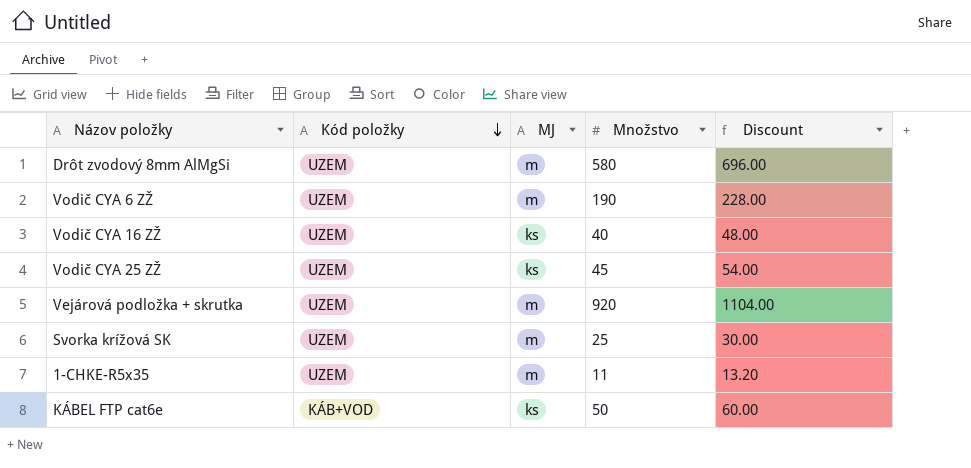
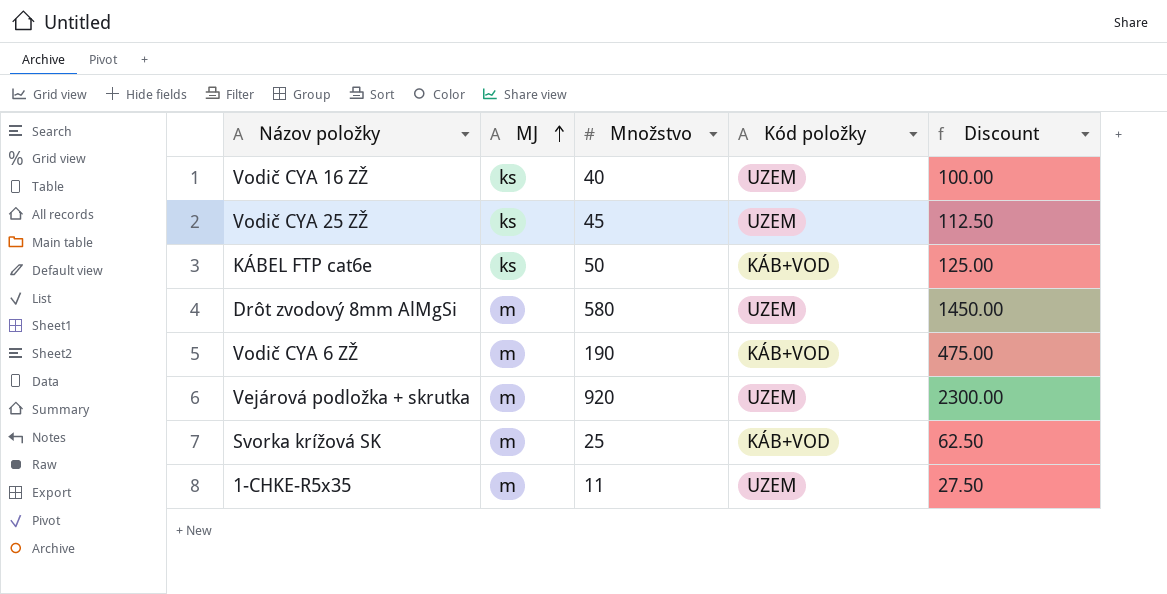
row order: Kód položky descending -> MJ ascending
column Kód položky | position: 2 -> 4
column Discount | formula: [Množstvo] * 1.2 -> [Množstvo] * 2.5
Vodič CYA 6 ZŽ | Kód položky: UZEM -> KÁB+VOD
Svorka krížová SK | Kód položky: UZEM -> KÁB+VOD

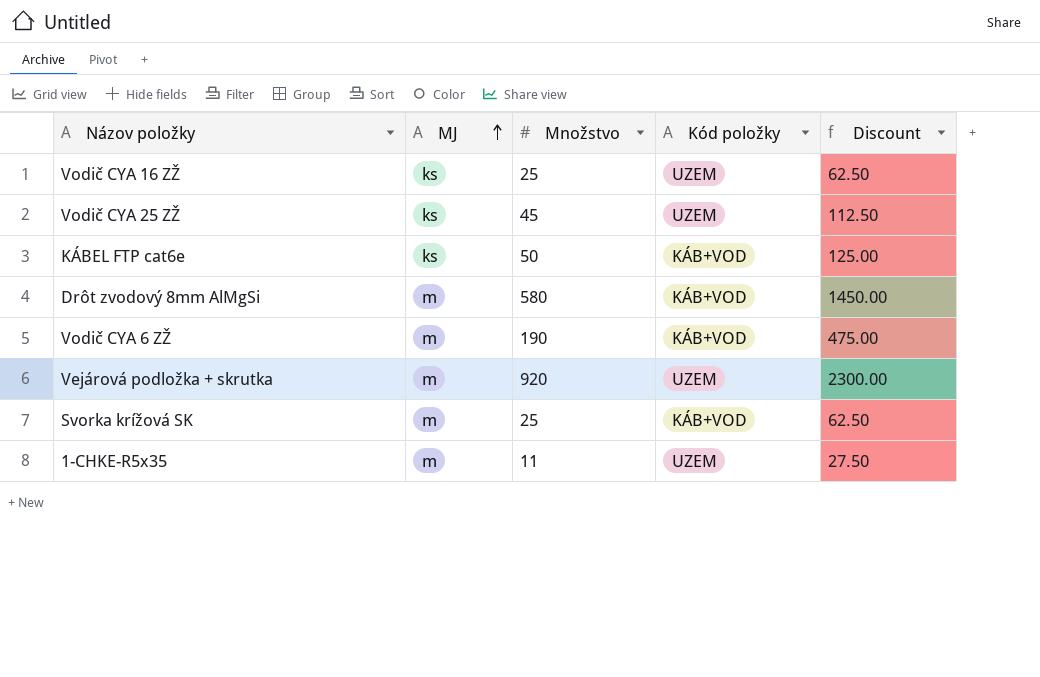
Vodič CYA 16 ZŽ | Množstvo: 40 -> 25
Vodič CYA 16 ZŽ | Discount: 100.00 -> 62.50
Drôt zvodový 8mm AlMgSi | Kód položky: UZEM -> KÁB+VOD

